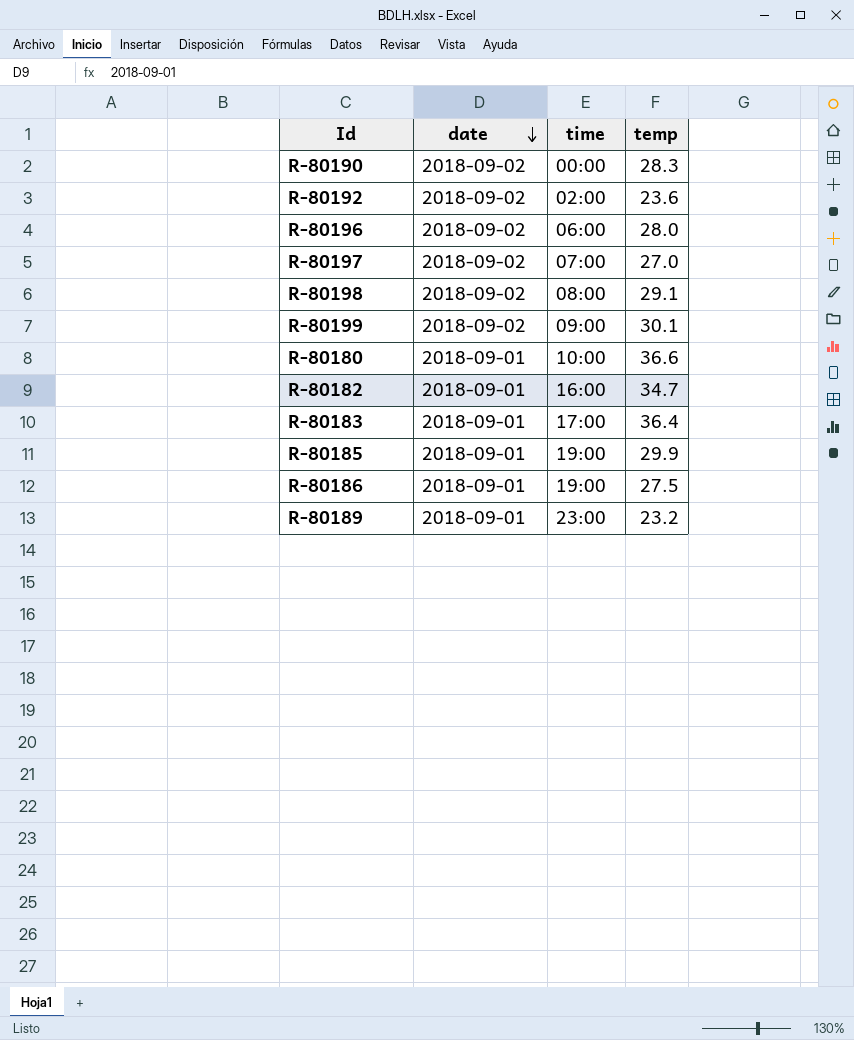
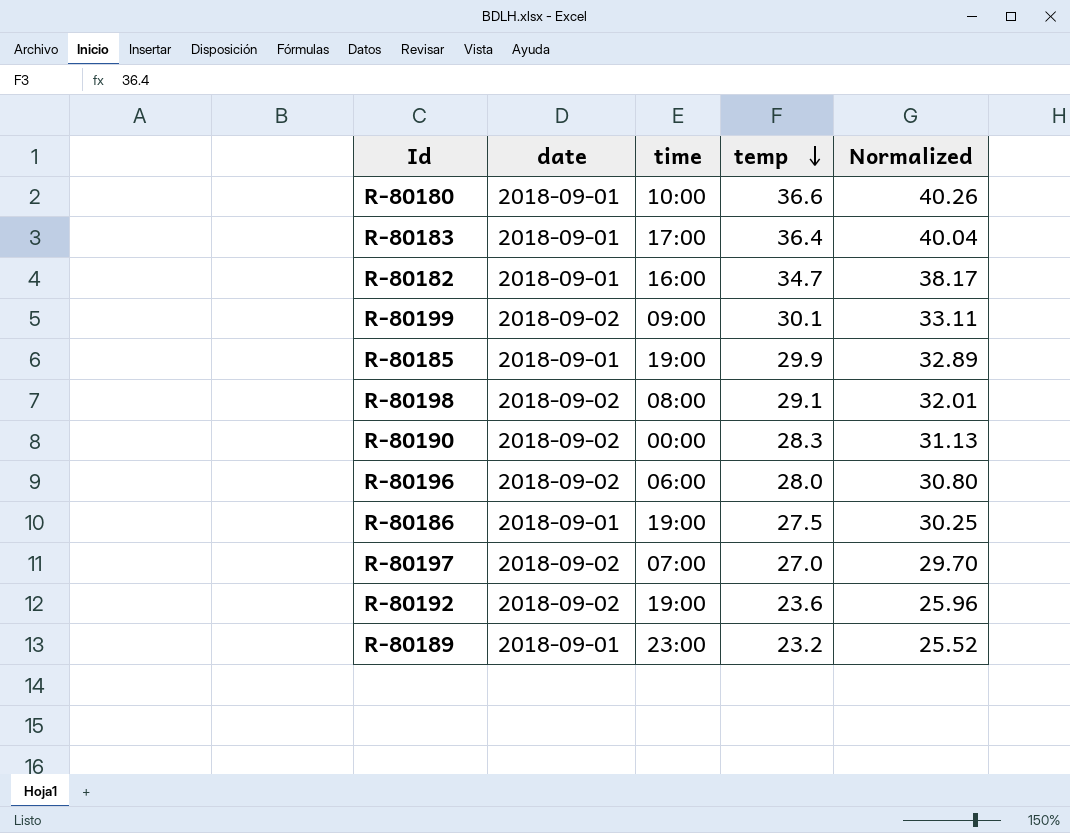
row order: date descending -> temp descending
column Normalized | formula: none -> [temp] * 1.1
R-80192 | time: 02:00 -> 19:00

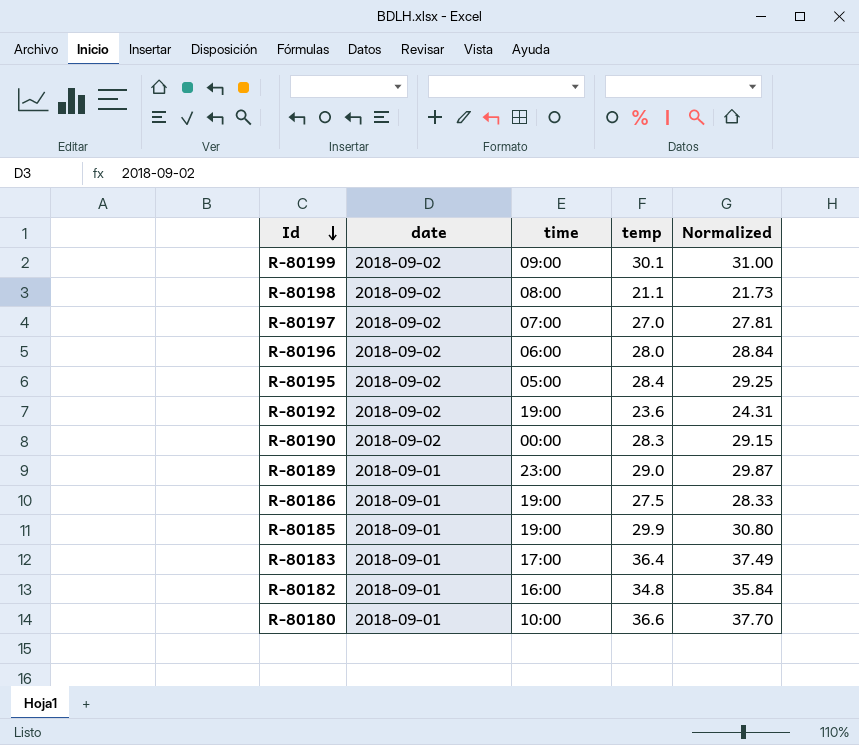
row order: temp descending -> Id descending
column Normalized | formula: [temp] * 1.1 -> [temp] * 1.03
R-80198 | temp: 29.1 -> 21.1
row R-80195: none -> 2018-09-02 | 05:00 | 28.4 | 29.25
R-80189 | temp: 23.2 -> 29.0
R-80182 | temp: 34.7 -> 34.8

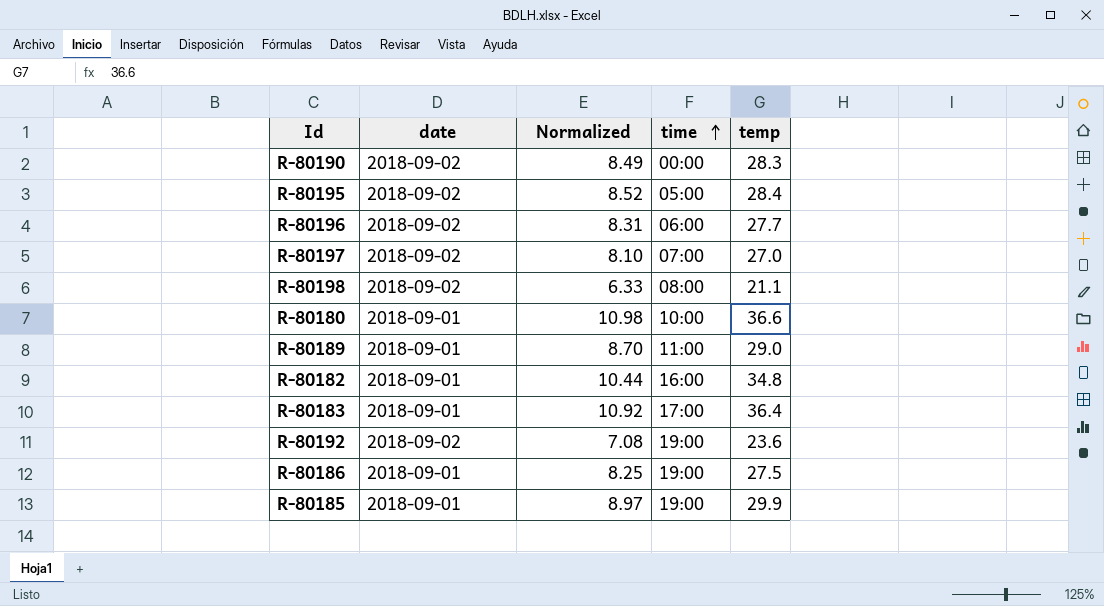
row order: Id descending -> time ascending
column Normalized | formula: [temp] * 1.03 -> [temp] * 0.3
column Normalized | position: 5 -> 3
row R-80199: 2018-09-02 | 09:00 | 30.1 | 31.00 -> none
R-80196 | temp: 28.0 -> 27.7
R-80189 | time: 23:00 -> 11:00

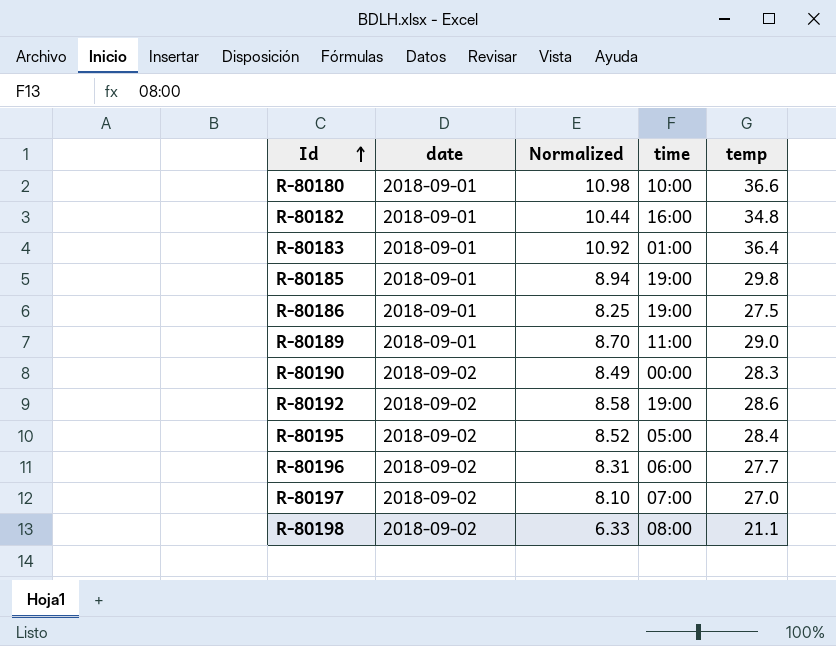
row order: time ascending -> Id ascending
R-80183 | time: 17:00 -> 01:00
R-80185 | Normalized: 8.97 -> 8.94
R-80185 | temp: 29.9 -> 29.8
R-80192 | Normalized: 7.08 -> 8.58
R-80192 | temp: 23.6 -> 28.6

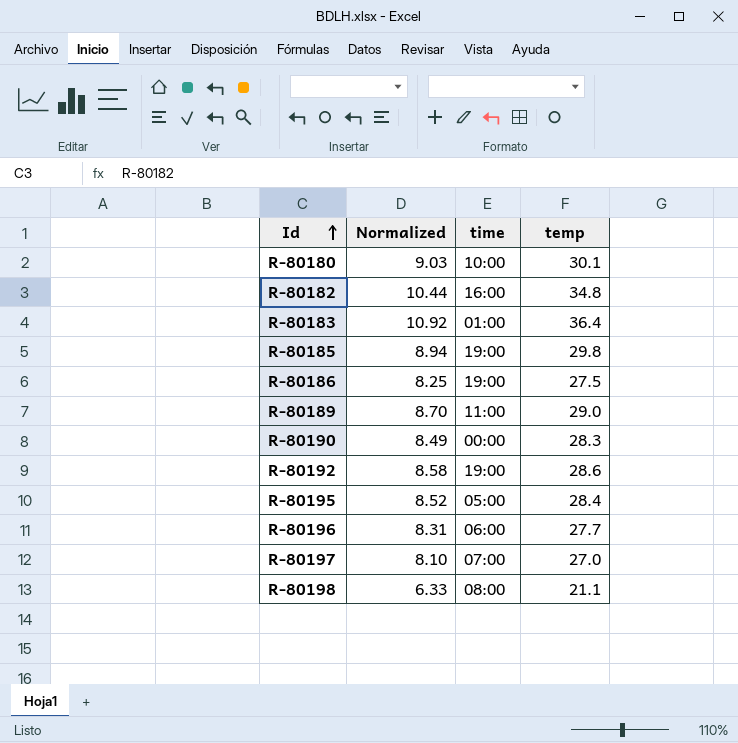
column date | position: 2 -> none
R-80180 | Normalized: 10.98 -> 9.03
R-80180 | temp: 36.6 -> 30.1

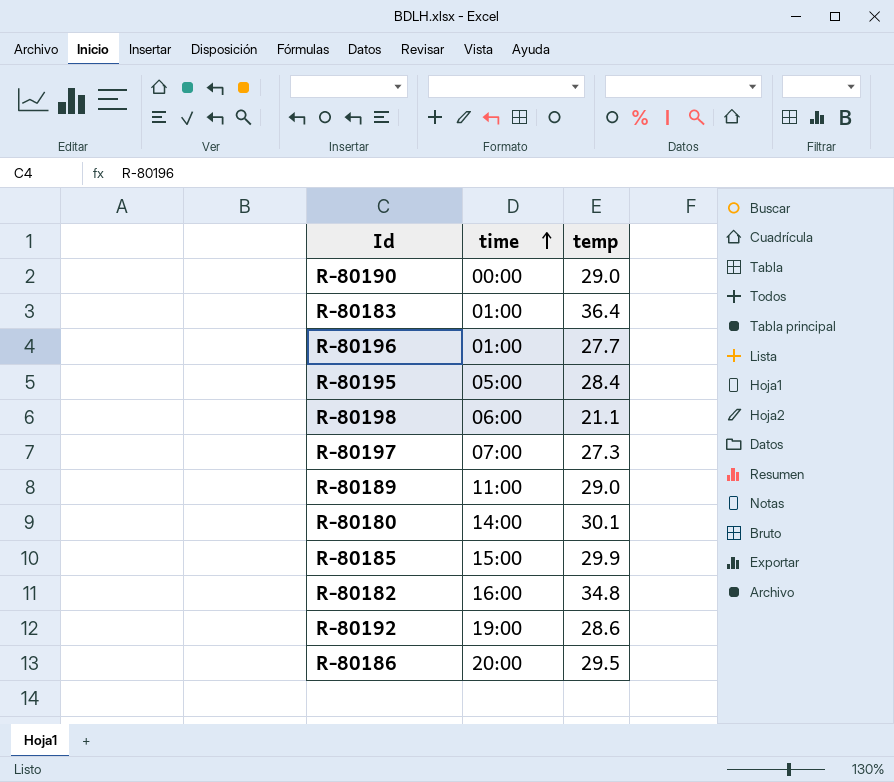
row order: Id ascending -> time ascending
column Normalized | formula: [temp] * 0.3 -> none
R-80190 | temp: 28.3 -> 29.0
R-80196 | time: 06:00 -> 01:00
R-80198 | time: 08:00 -> 06:00
R-80197 | temp: 27.0 -> 27.3
R-80180 | time: 10:00 -> 14:00
R-80185 | time: 19:00 -> 15:00
R-80185 | temp: 29.8 -> 29.9
R-80186 | time: 19:00 -> 20:00
R-80186 | temp: 27.5 -> 29.5

